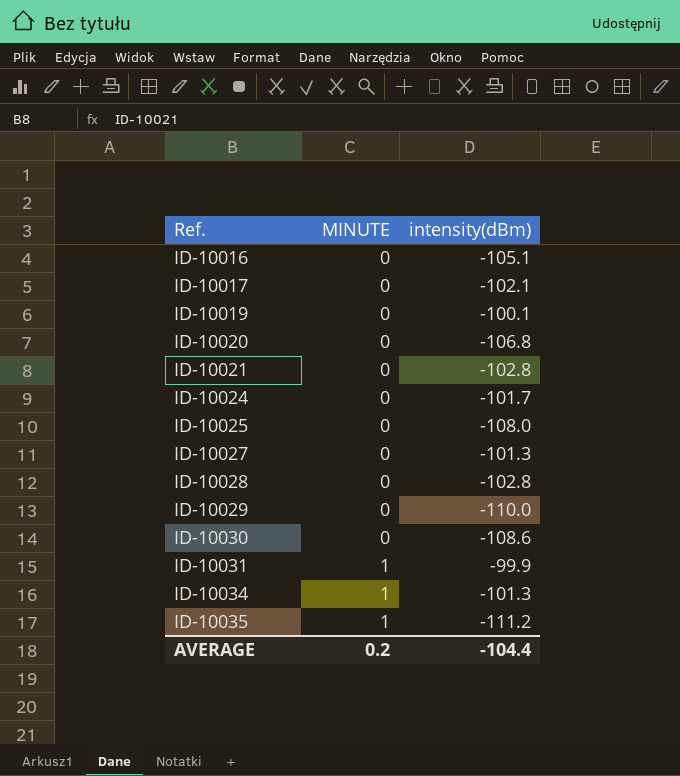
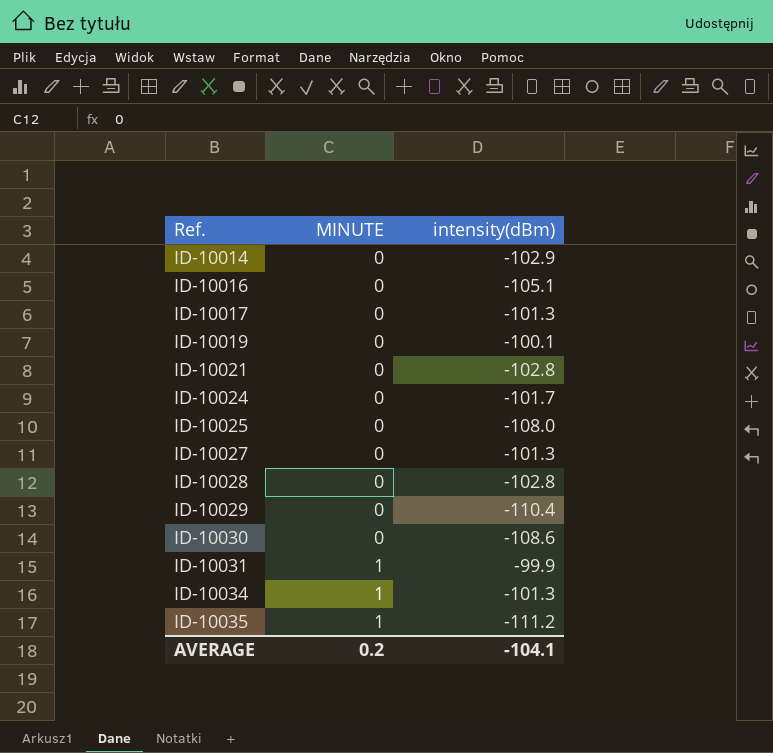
row ID-10020: 0 | -106.8 -> none
row ID-10014: none -> 0 | -102.9
ID-10017 | intensity(dBm): -102.1 -> -101.3
ID-10029 | intensity(dBm): -110.0 -> -110.4
AVERAGE | intensity(dBm): -104.4 -> -104.1

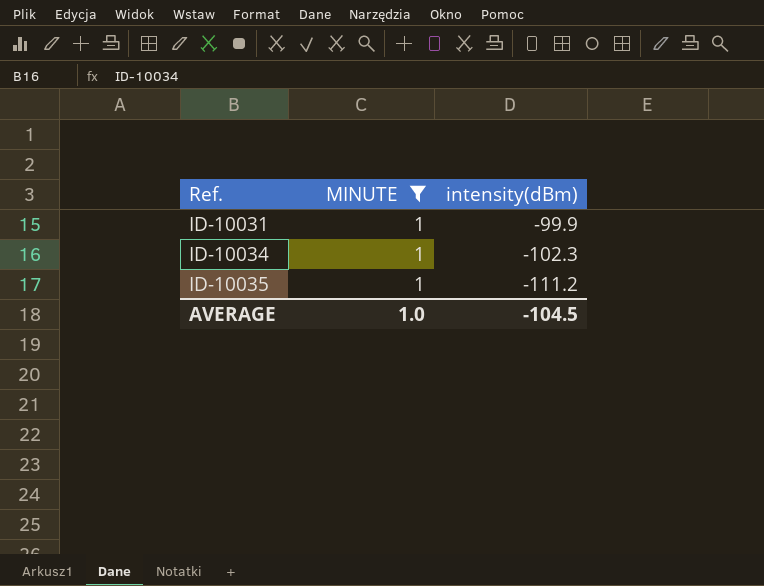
filter: none -> MINUTE = 1
ID-10034 | intensity(dBm): -101.3 -> -102.3
AVERAGE | MINUTE: 0.2 -> 1.0
AVERAGE | intensity(dBm): -104.1 -> -104.5

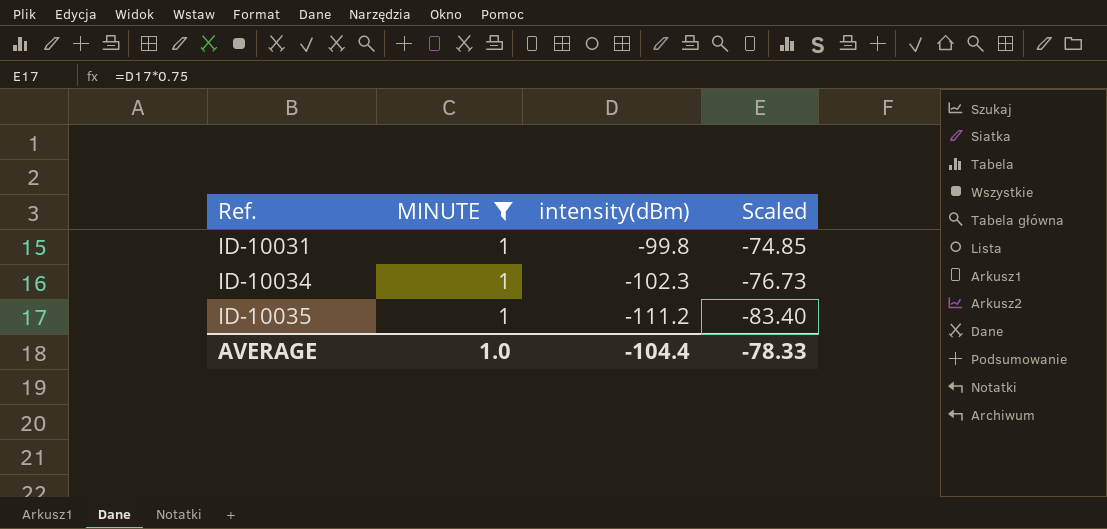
column Scaled | formula: none -> [intensity(dBm)] * 0.75
ID-10031 | intensity(dBm): -99.9 -> -99.8
AVERAGE | intensity(dBm): -104.5 -> -104.4

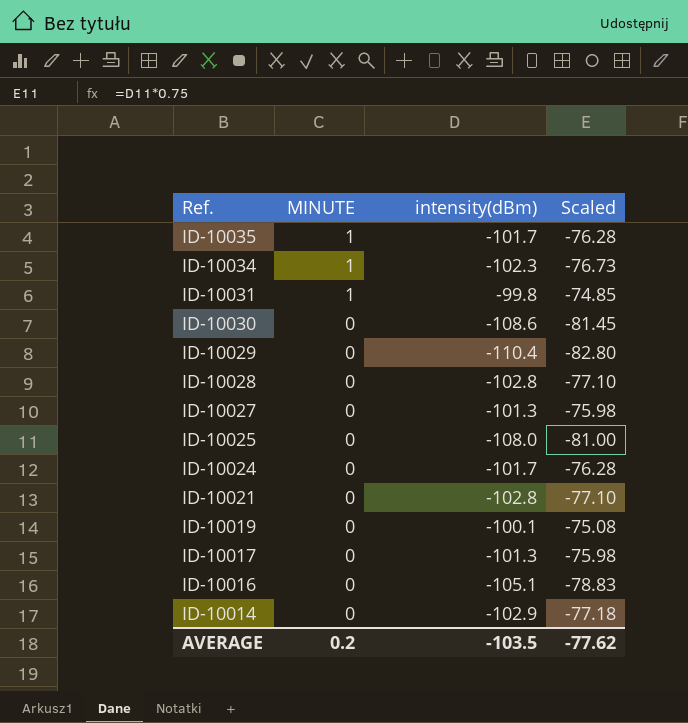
filter: MINUTE = 1 -> none
row order: Ref. ascending -> Ref. descending
ID-10035 | intensity(dBm): -111.2 -> -101.7
ID-10035 | Scaled: -83.40 -> -76.28
AVERAGE | MINUTE: 1.0 -> 0.2
AVERAGE | intensity(dBm): -104.4 -> -103.5
AVERAGE | Scaled: -78.33 -> -77.62

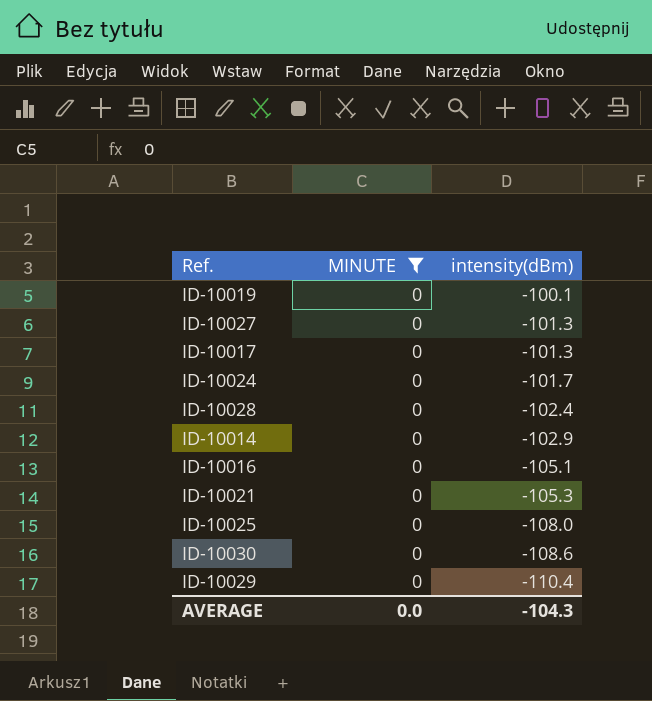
filter: none -> MINUTE = 0
row order: Ref. descending -> intensity(dBm) descending
column Scaled | formula: [intensity(dBm)] * 0.75 -> none
ID-10028 | intensity(dBm): -102.8 -> -102.4
ID-10021 | intensity(dBm): -102.8 -> -105.3
AVERAGE | MINUTE: 0.2 -> 0.0
AVERAGE | intensity(dBm): -103.5 -> -104.3

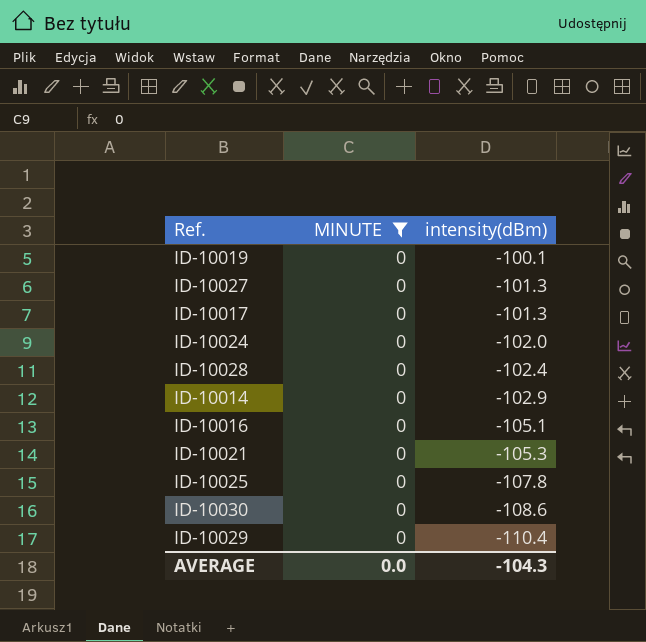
ID-10024 | intensity(dBm): -101.7 -> -102.0
ID-10025 | intensity(dBm): -108.0 -> -107.8

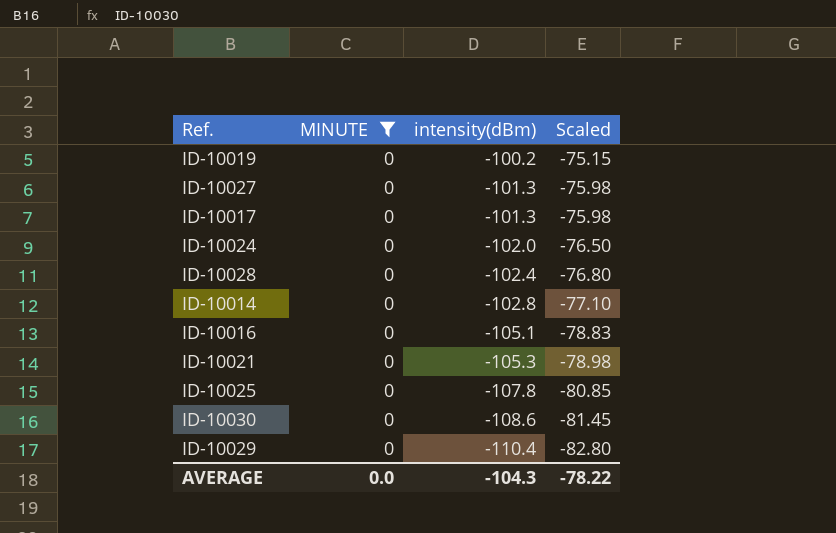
column Scaled | formula: none -> [intensity(dBm)] * 0.75
ID-10019 | intensity(dBm): -100.1 -> -100.2
ID-10014 | intensity(dBm): -102.9 -> -102.8

